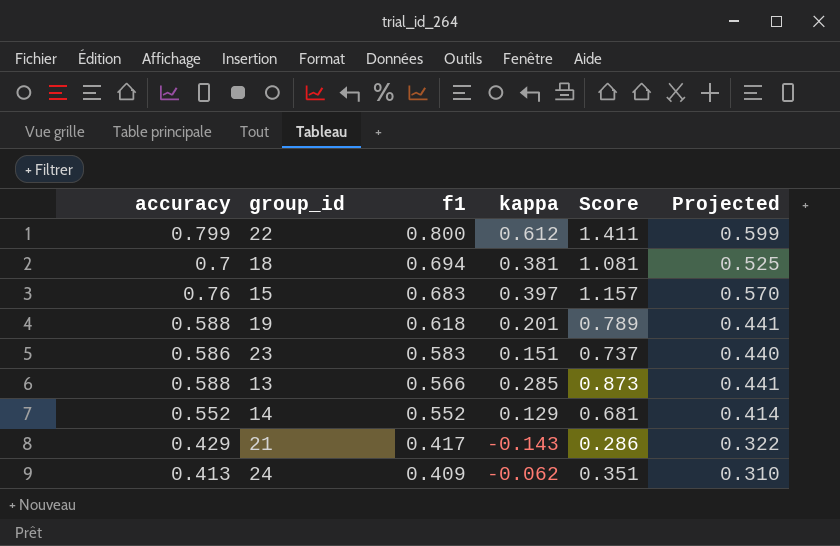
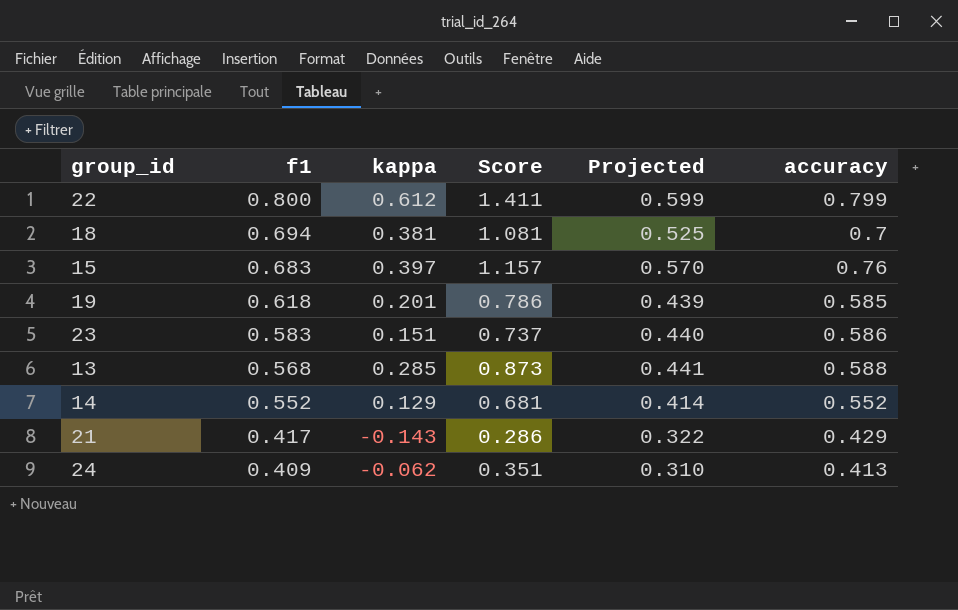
column accuracy | position: 1 -> 6
19 | Score: 0.789 -> 0.786
19 | Projected: 0.441 -> 0.439
19 | accuracy: 0.588 -> 0.585
13 | f1: 0.566 -> 0.568

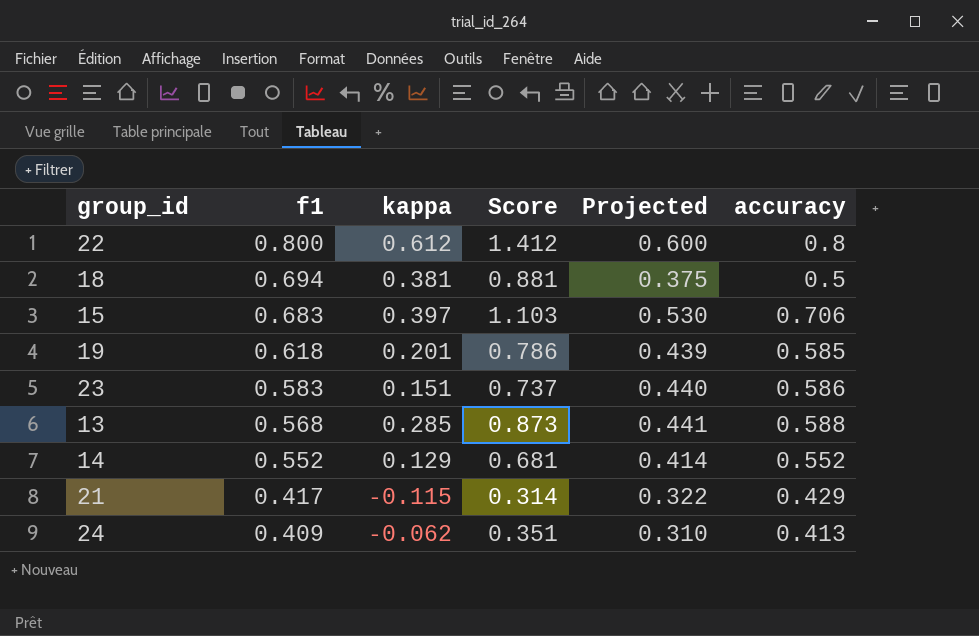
22 | Score: 1.411 -> 1.412
22 | Projected: 0.599 -> 0.600
22 | accuracy: 0.799 -> 0.8
18 | Score: 1.081 -> 0.881
18 | Projected: 0.525 -> 0.375
18 | accuracy: 0.7 -> 0.5
15 | Score: 1.157 -> 1.103
15 | Projected: 0.570 -> 0.530
15 | accuracy: 0.76 -> 0.706
21 | kappa: -0.143 -> -0.115
21 | Score: 0.286 -> 0.314

